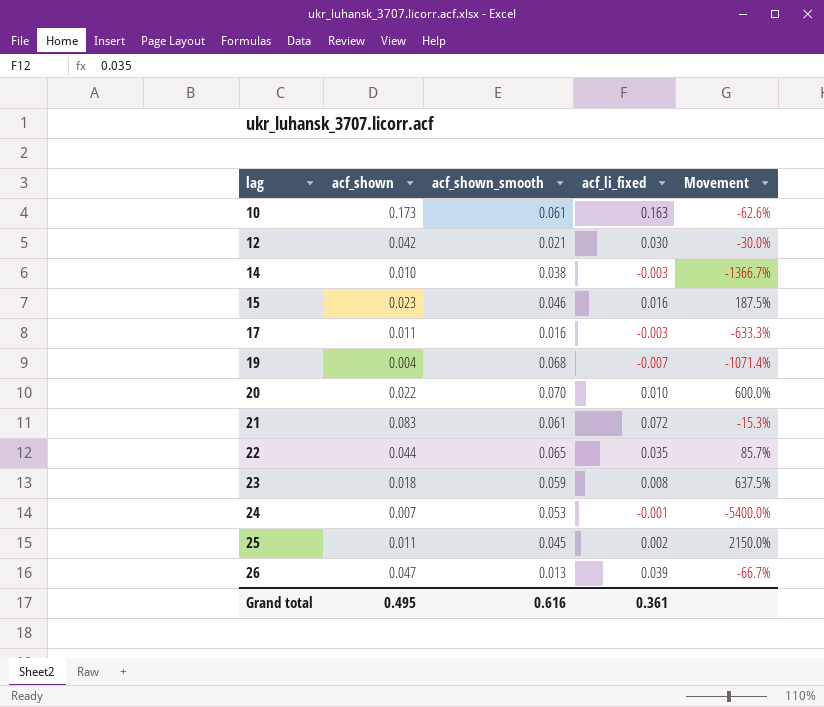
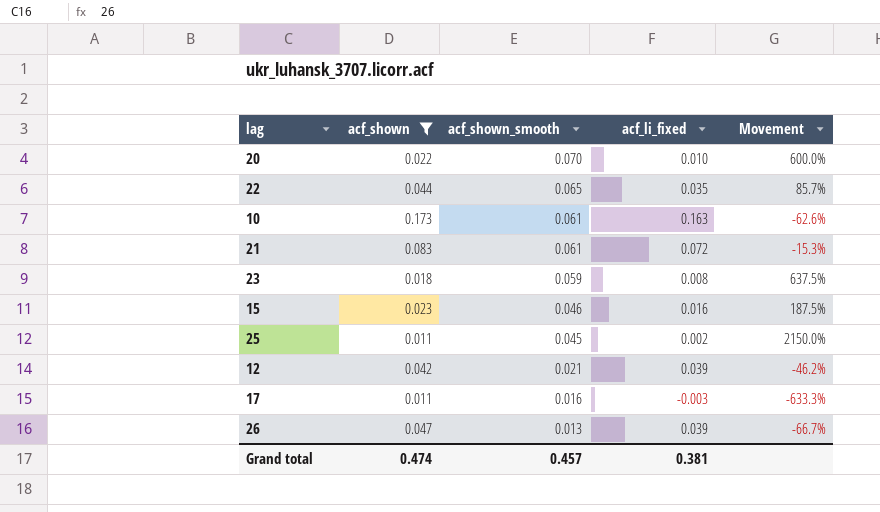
filter: none -> acf_shown >= 0.011
row order: lag ascending -> acf_shown_smooth descending
12 | acf_li_fixed: 0.030 -> 0.039
12 | Movement: -30.0% -> -46.2%
Grand total | acf_shown: 0.495 -> 0.474
Grand total | acf_shown_smooth: 0.616 -> 0.457
Grand total | acf_li_fixed: 0.361 -> 0.381

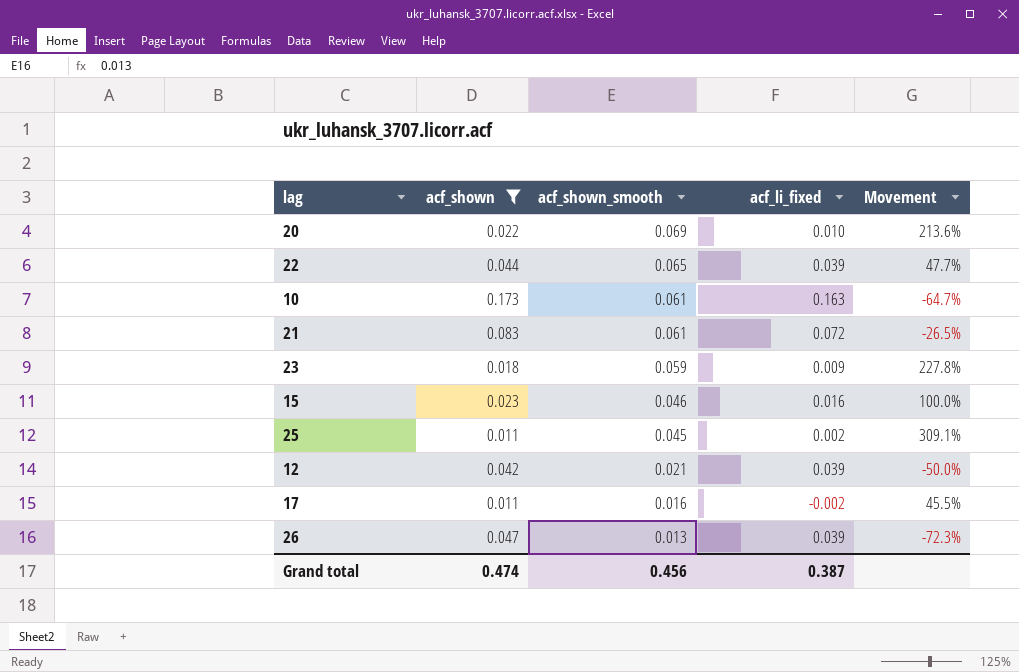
column Movement | formula: ([acf_shown_smooth] - [acf_li_fixed]) / [acf_li_fixed] -> ([acf_shown_smooth] - [acf_shown]) / [acf_shown]
20 | acf_shown_smooth: 0.070 -> 0.069
22 | acf_li_fixed: 0.035 -> 0.039
23 | acf_li_fixed: 0.008 -> 0.009
17 | acf_li_fixed: -0.003 -> -0.002
Grand total | acf_shown_smooth: 0.457 -> 0.456
Grand total | acf_li_fixed: 0.381 -> 0.387

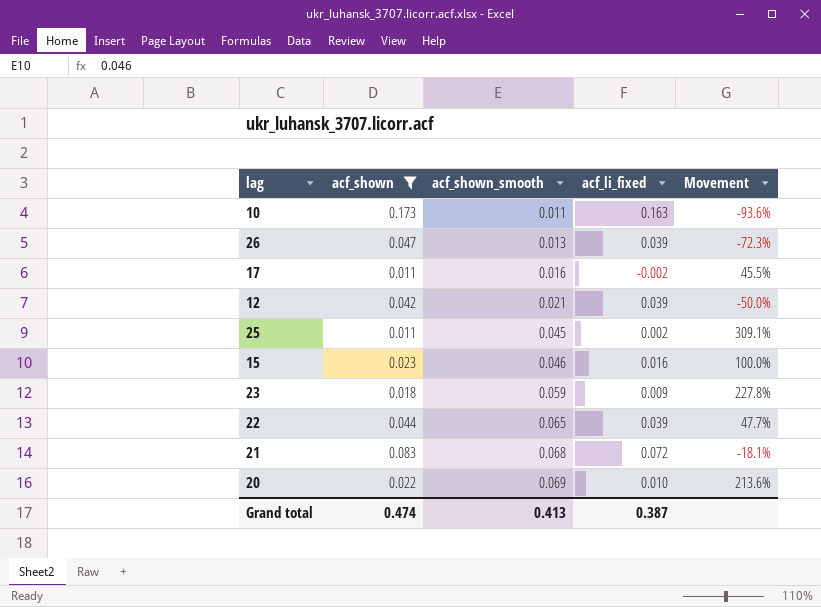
row order: acf_shown_smooth descending -> acf_shown_smooth ascending
10 | acf_shown_smooth: 0.061 -> 0.011
10 | Movement: -64.7% -> -93.6%
21 | acf_shown_smooth: 0.061 -> 0.068
21 | Movement: -26.5% -> -18.1%
Grand total | acf_shown_smooth: 0.456 -> 0.413

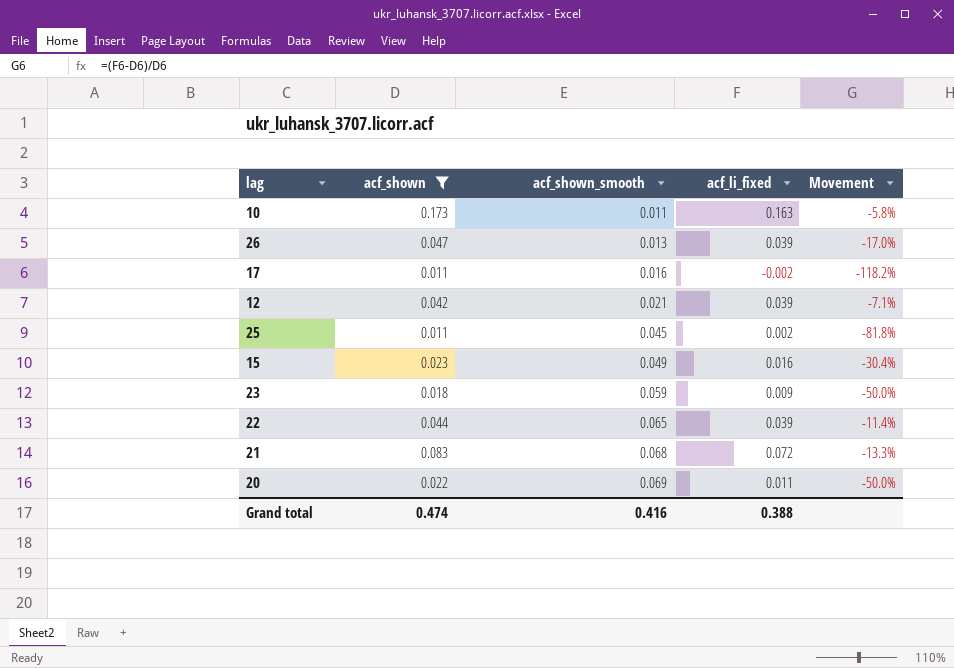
column Movement | formula: ([acf_shown_smooth] - [acf_shown]) / [acf_shown] -> ([acf_li_fixed] - [acf_shown]) / [acf_shown]
15 | acf_shown_smooth: 0.046 -> 0.049
20 | acf_li_fixed: 0.010 -> 0.011
Grand total | acf_shown_smooth: 0.413 -> 0.416
Grand total | acf_li_fixed: 0.387 -> 0.388

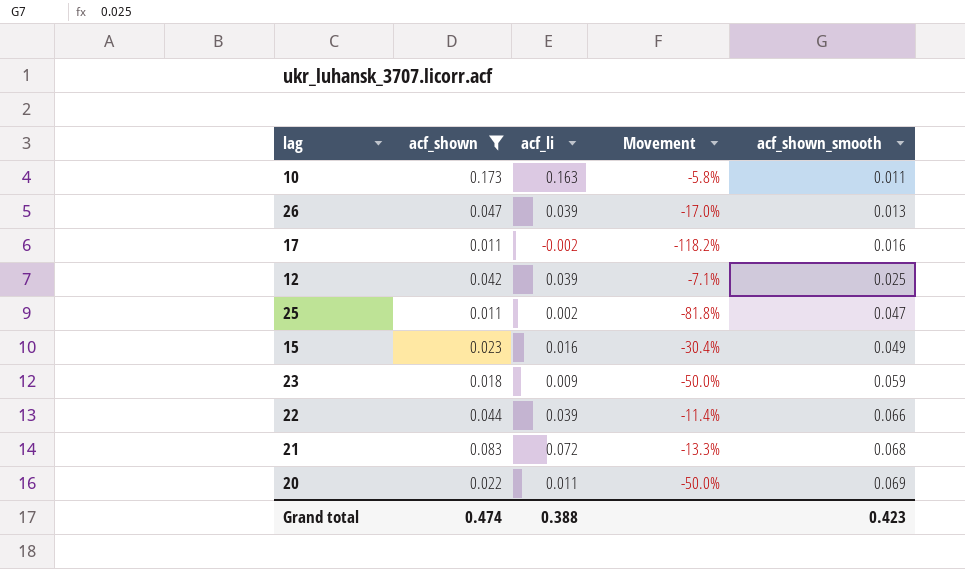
column name: acf_li_fixed -> acf_li
column acf_shown_smooth | position: 3 -> 5
12 | acf_shown_smooth: 0.021 -> 0.025
25 | acf_shown_smooth: 0.045 -> 0.047
22 | acf_shown_smooth: 0.065 -> 0.066
Grand total | acf_shown_smooth: 0.416 -> 0.423

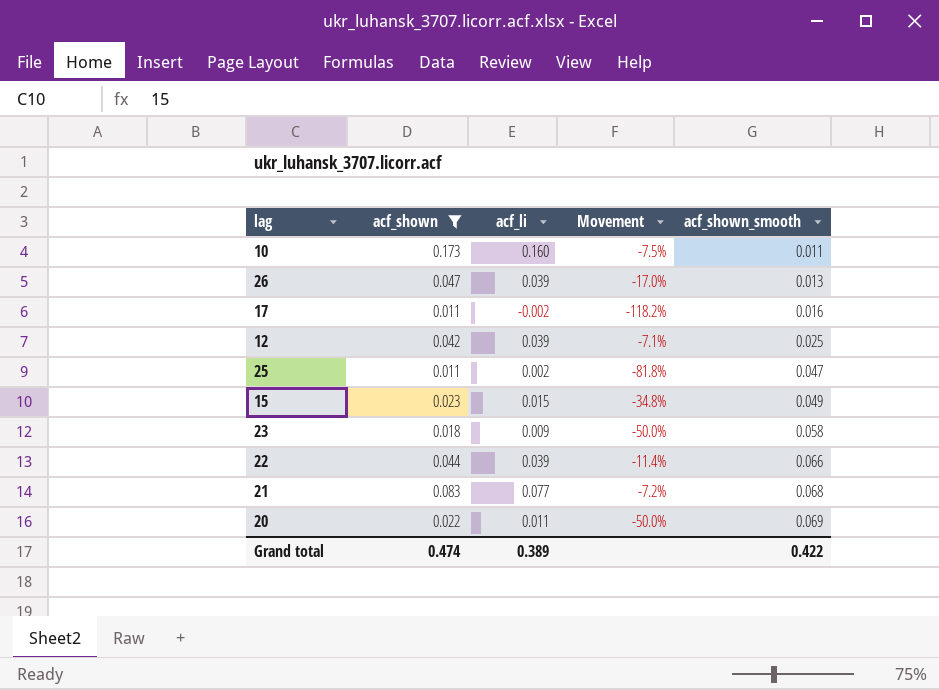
10 | acf_li: 0.163 -> 0.160
10 | Movement: -5.8% -> -7.5%
15 | acf_li: 0.016 -> 0.015
15 | Movement: -30.4% -> -34.8%
23 | acf_shown_smooth: 0.059 -> 0.058
21 | acf_li: 0.072 -> 0.077
21 | Movement: -13.3% -> -7.2%
Grand total | acf_li: 0.388 -> 0.389
Grand total | acf_shown_smooth: 0.423 -> 0.422

